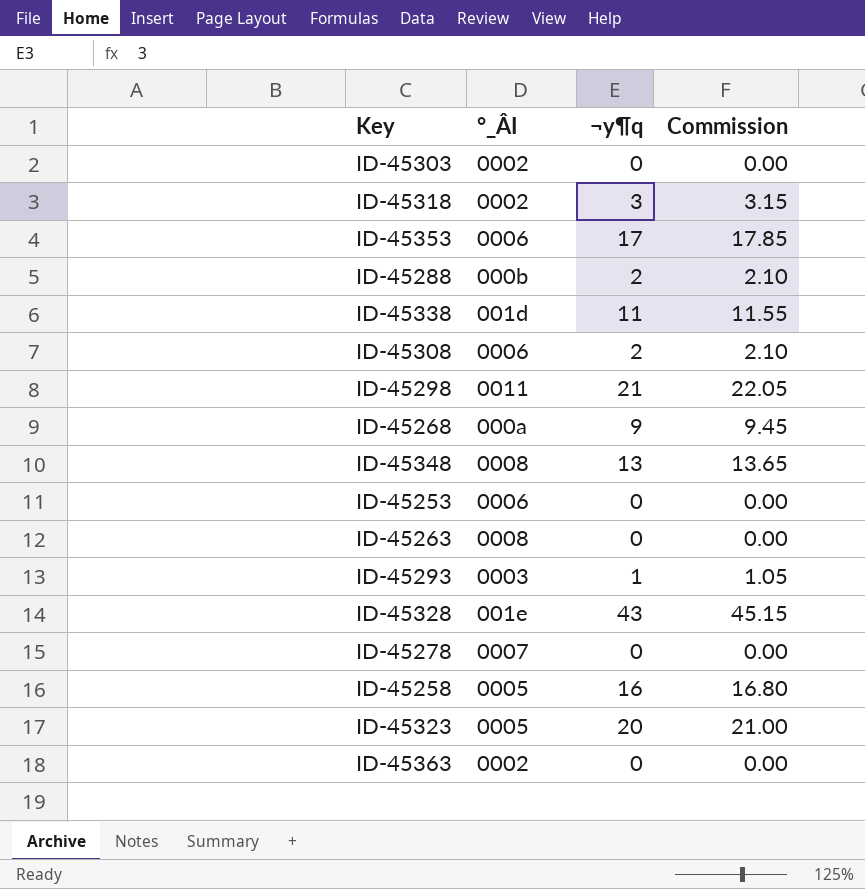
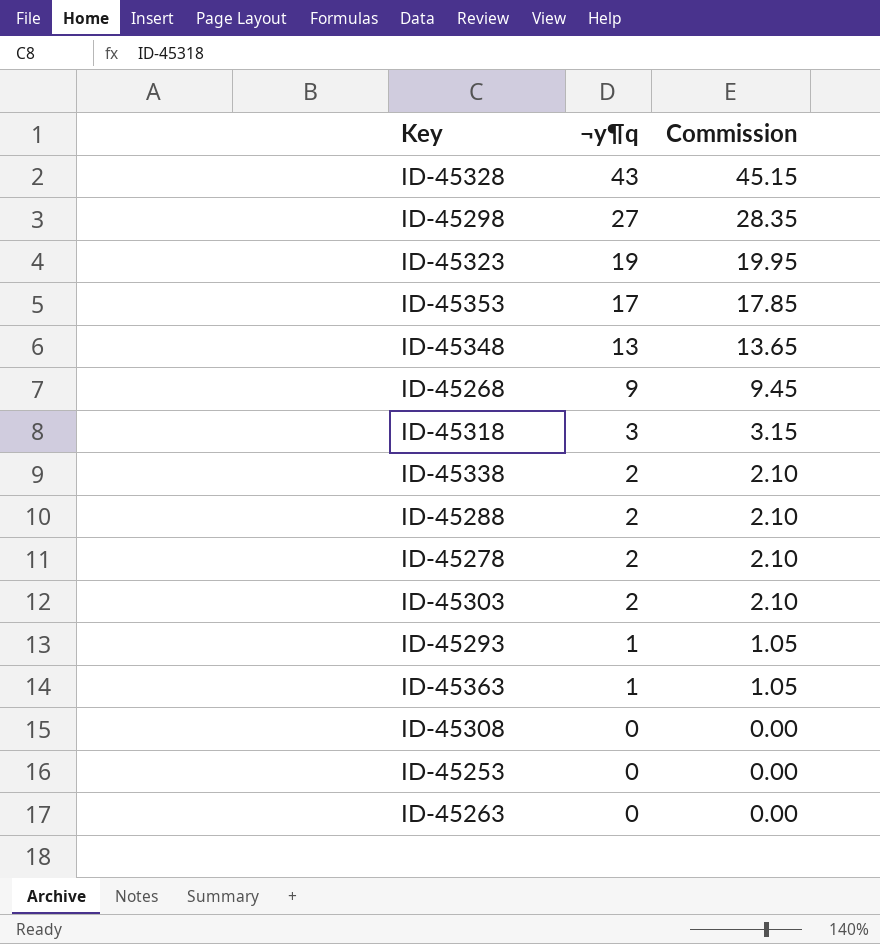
row order: none -> ¬y¶q descending
column °_ÂI | position: 2 -> none
row ID-45258: 0005 | 16 | 16.80 -> none
ID-45298 | ¬y¶q: 21 -> 27
ID-45298 | Commission: 22.05 -> 28.35
ID-45323 | ¬y¶q: 20 -> 19
ID-45323 | Commission: 21.00 -> 19.95
ID-45338 | ¬y¶q: 11 -> 2
ID-45338 | Commission: 11.55 -> 2.10
ID-45278 | ¬y¶q: 0 -> 2
ID-45278 | Commission: 0.00 -> 2.10
ID-45303 | ¬y¶q: 0 -> 2
ID-45303 | Commission: 0.00 -> 2.10
ID-45363 | ¬y¶q: 0 -> 1
ID-45363 | Commission: 0.00 -> 1.05
ID-45308 | ¬y¶q: 2 -> 0
ID-45308 | Commission: 2.10 -> 0.00

